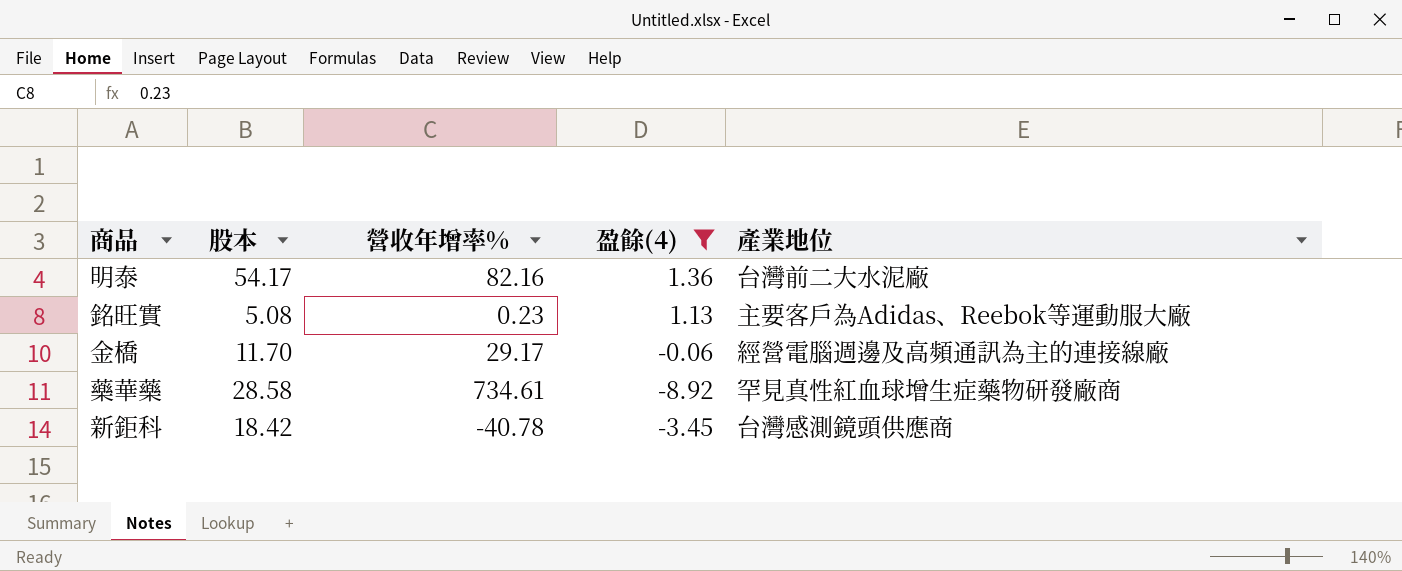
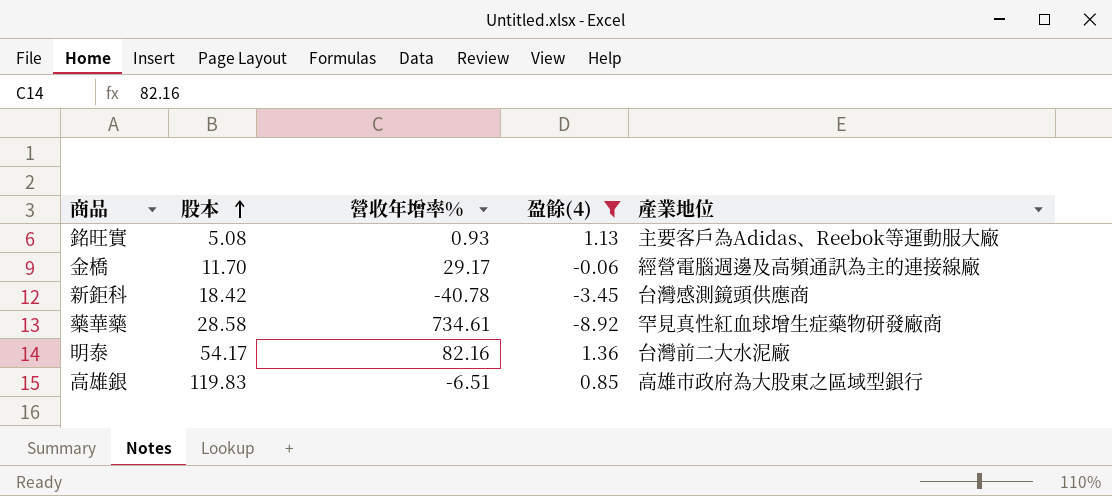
row order: none -> 股本 ascending
銘旺實 | 營收年增率%: 0.23 -> 0.93
row 高雄銀: none -> 119.83 | -6.51 | 0.85 | 高雄市政府為大股東之區域型銀行

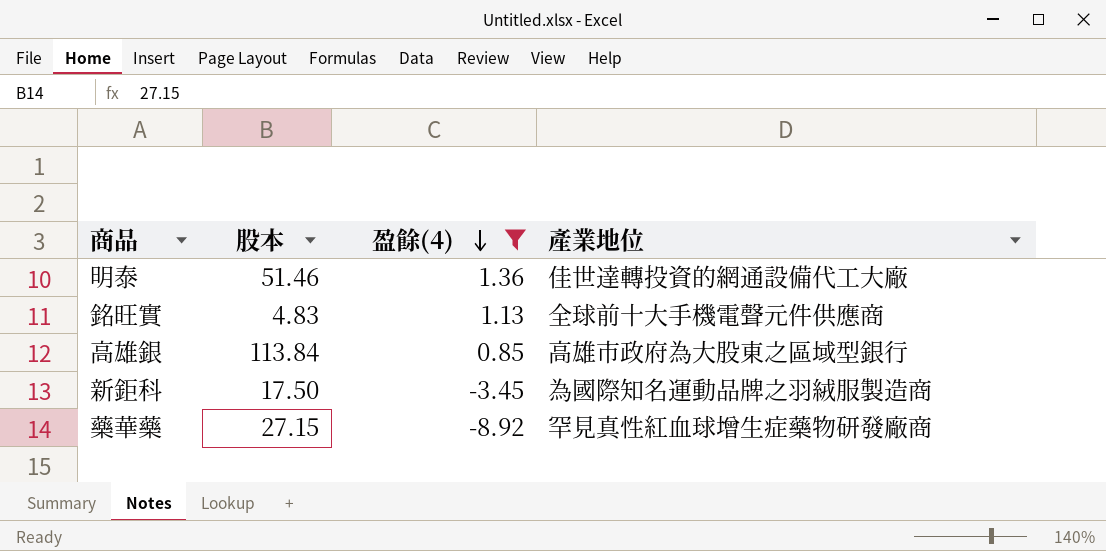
row order: 股本 ascending -> 盈餘(4) descending
column 營收年增率% | position: 3 -> none
row 金橋: 11.70 | 29.17 | -0.06 | 經營電腦週邊及高頻通訊為主的連接線廠 -> none
明泰 | 股本: 54.17 -> 51.46
明泰 | 產業地位: 台灣前二大水泥廠 -> 佳世達轉投資的網通設備代工大廠
銘旺實 | 股本: 5.08 -> 4.83
銘旺實 | 產業地位: 主要客戶為Adidas、Reebok等運動服大廠 -> 全球前十大手機電聲元件供應商
高雄銀 | 股本: 119.83 -> 113.84
新鉅科 | 股本: 18.42 -> 17.50
新鉅科 | 產業地位: 台灣感測鏡頭供應商 -> 為國際知名運動品牌之羽絨服製造商
藥華藥 | 股本: 28.58 -> 27.15

